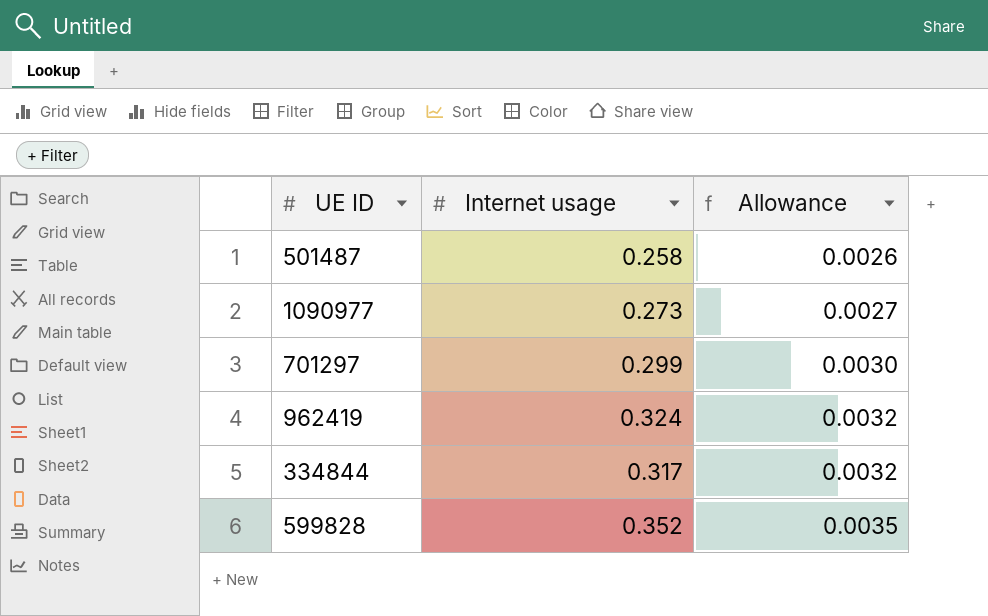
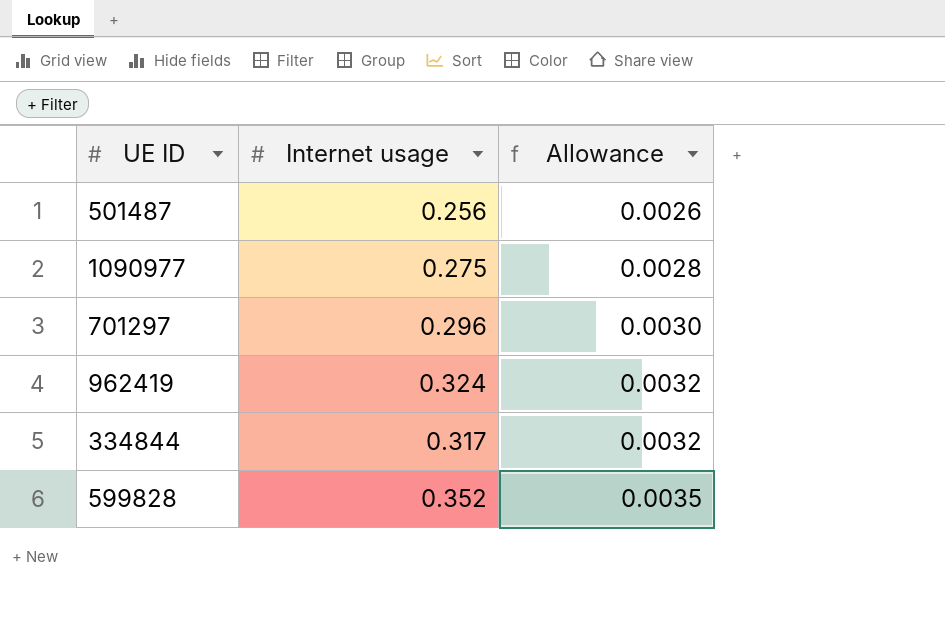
501487 | Internet usage: 0.258 -> 0.256
1090977 | Internet usage: 0.273 -> 0.275
1090977 | Allowance: 0.0027 -> 0.0028
701297 | Internet usage: 0.299 -> 0.296

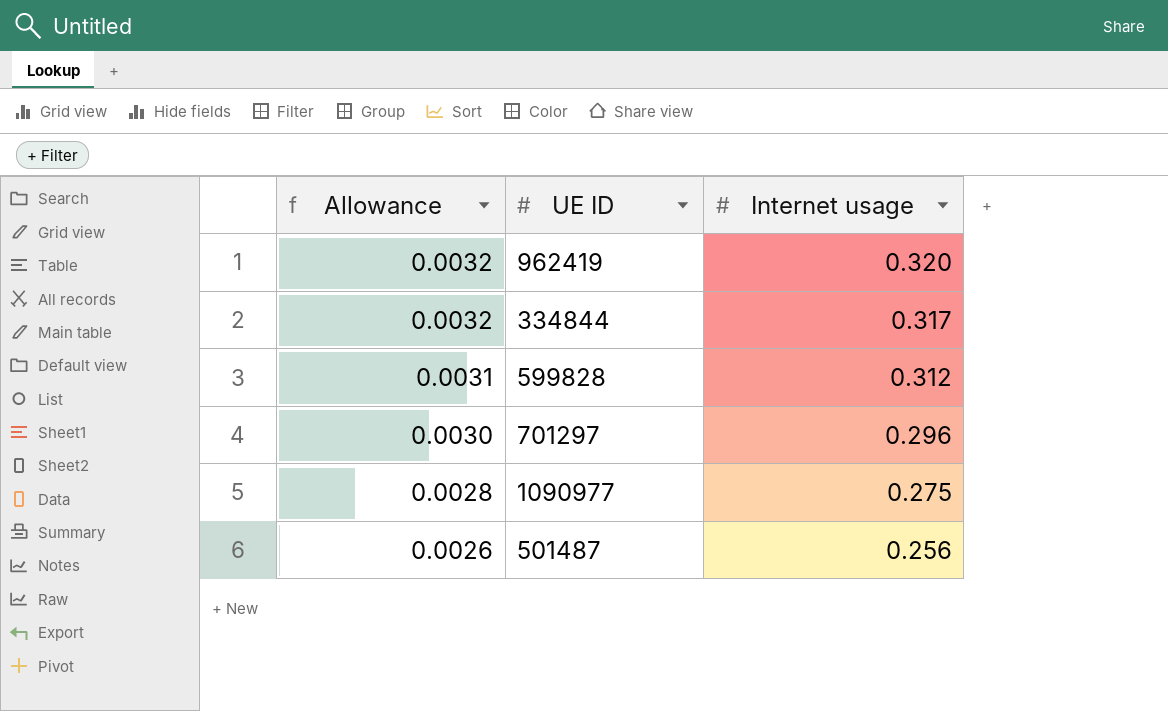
row order: Allowance ascending -> Allowance descending
column Allowance | position: 3 -> 1
962419 | Internet usage: 0.324 -> 0.320
599828 | Allowance: 0.0035 -> 0.0031
599828 | Internet usage: 0.352 -> 0.312

